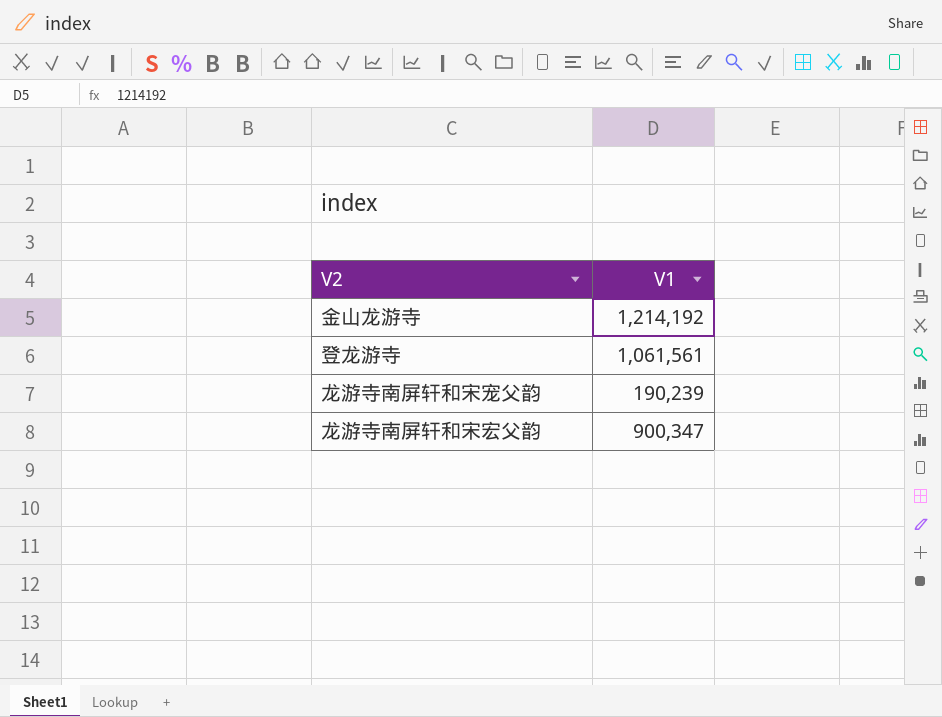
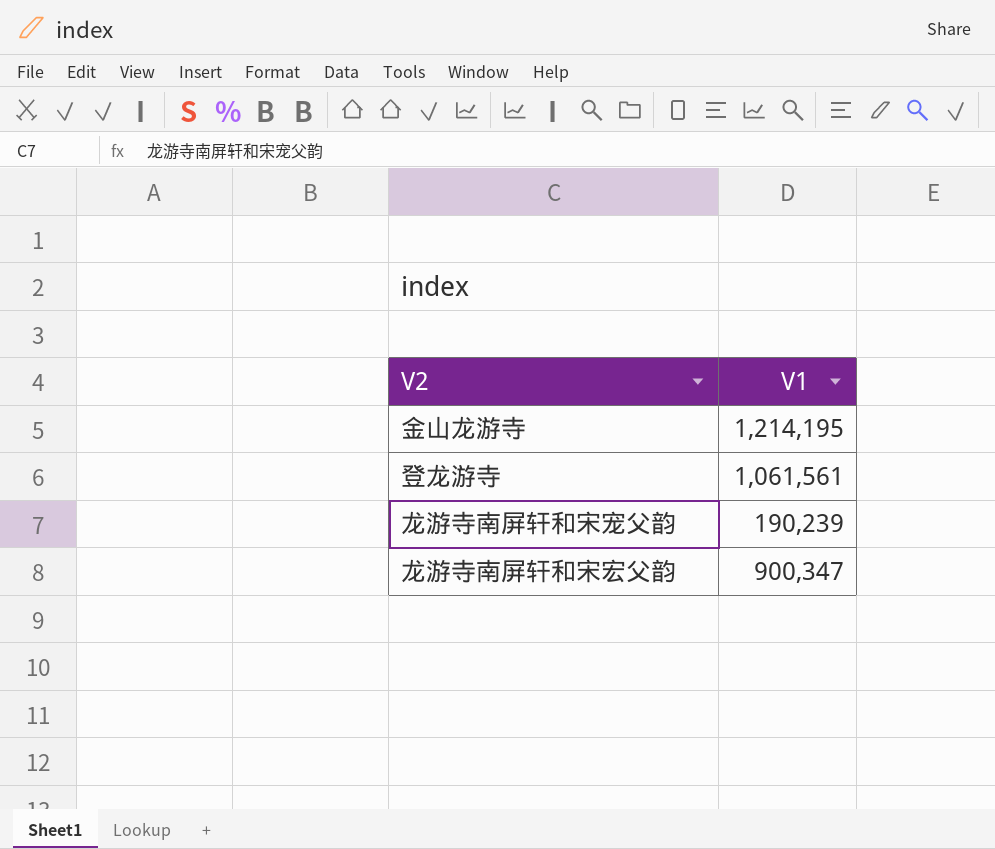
金山龙游寺 | V1: 1,214,192 -> 1,214,195

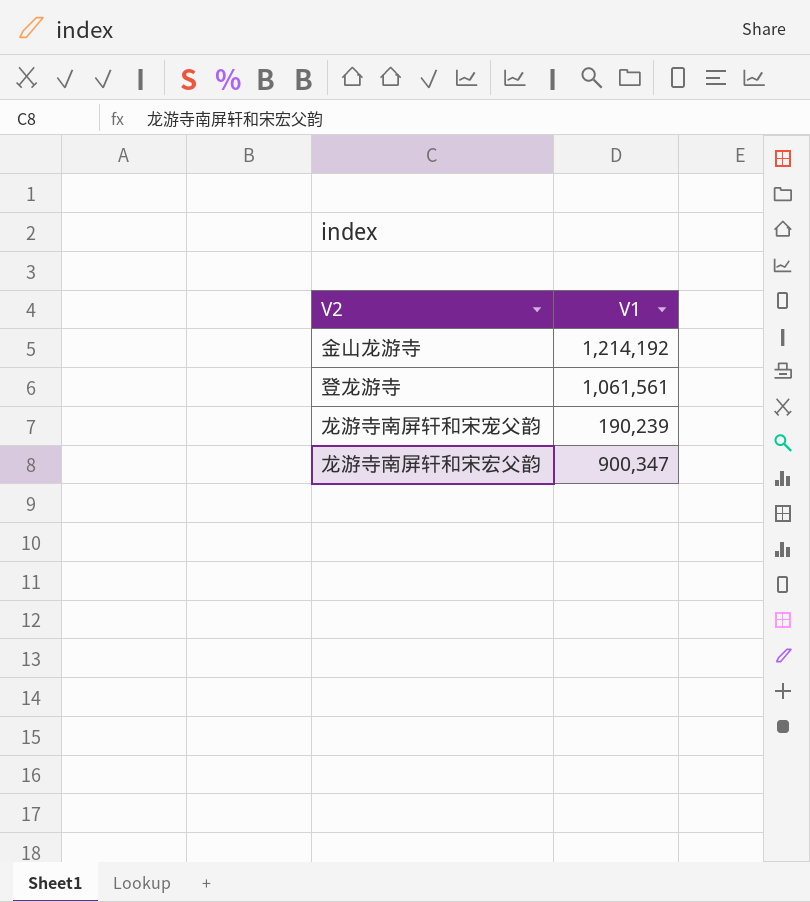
金山龙游寺 | V1: 1,214,195 -> 1,214,192

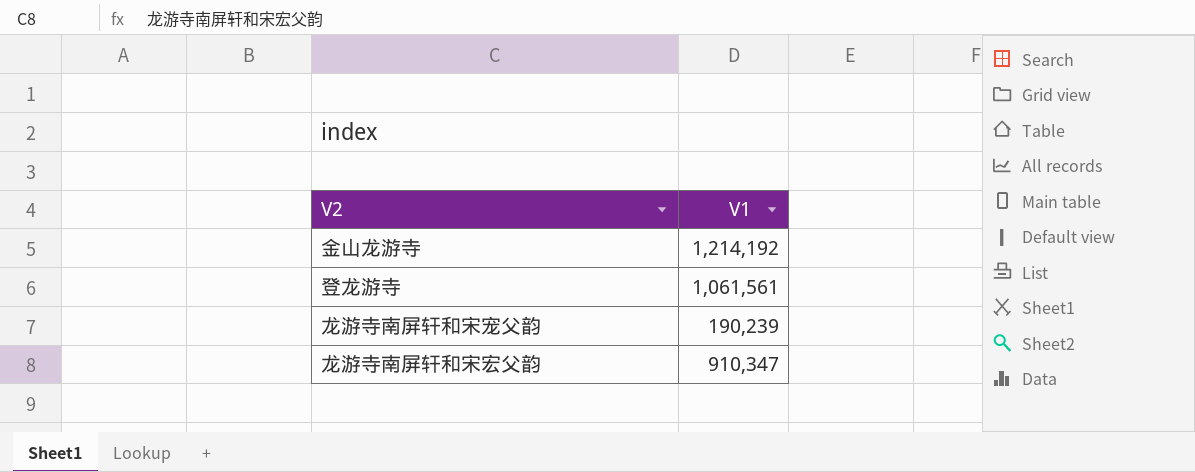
龙游寺南屏轩和宋宏父韵 | V1: 900,347 -> 910,347

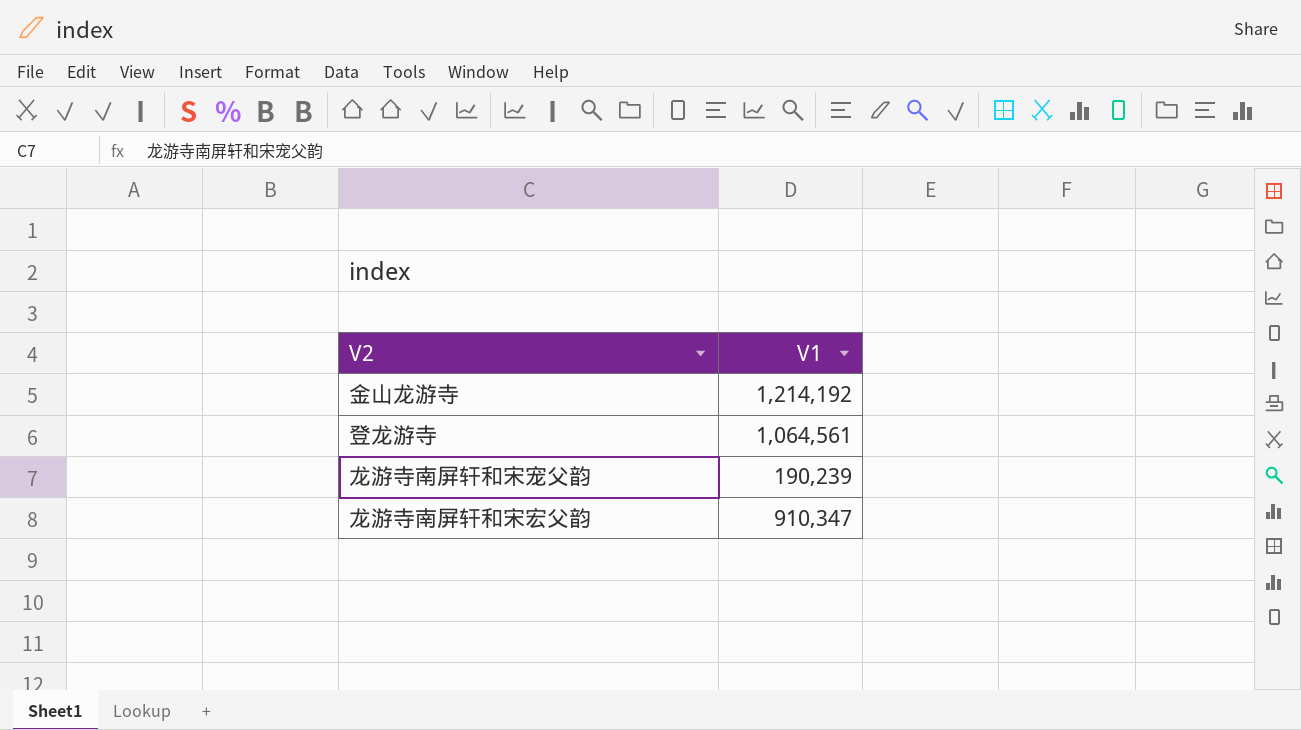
登龙游寺 | V1: 1,061,561 -> 1,064,561

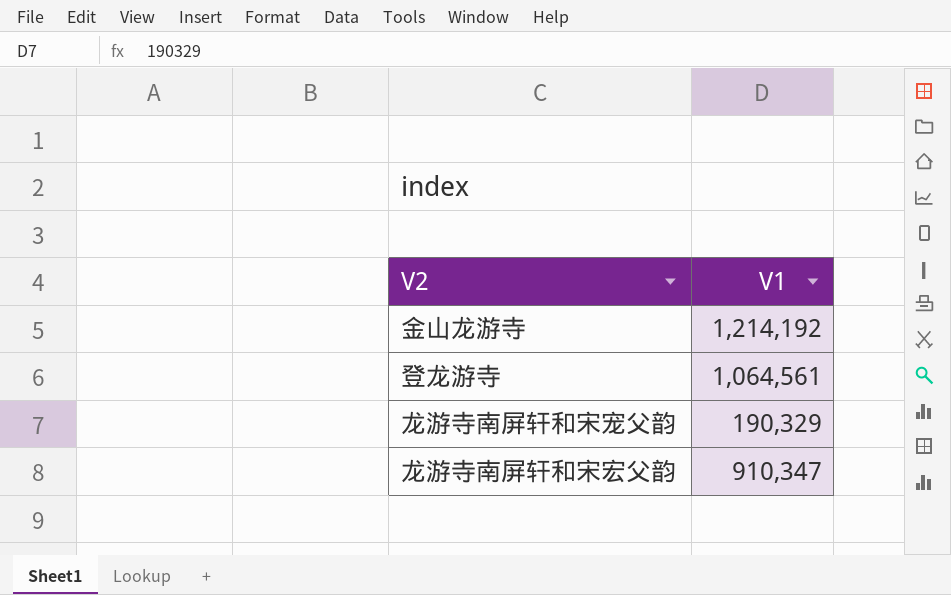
龙游寺南屏轩和宋宠父韵 | V1: 190,239 -> 190,329

